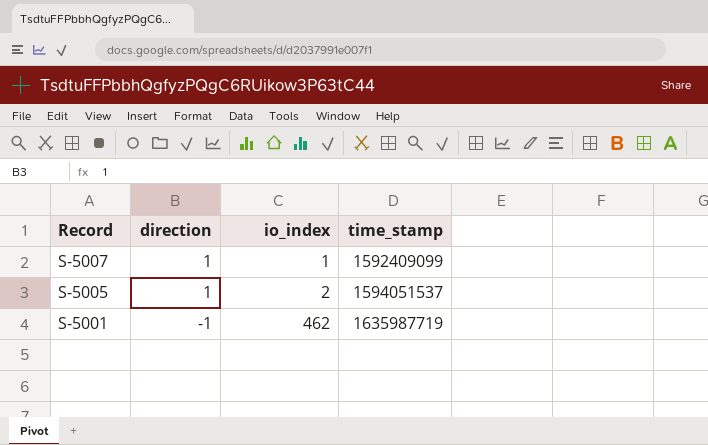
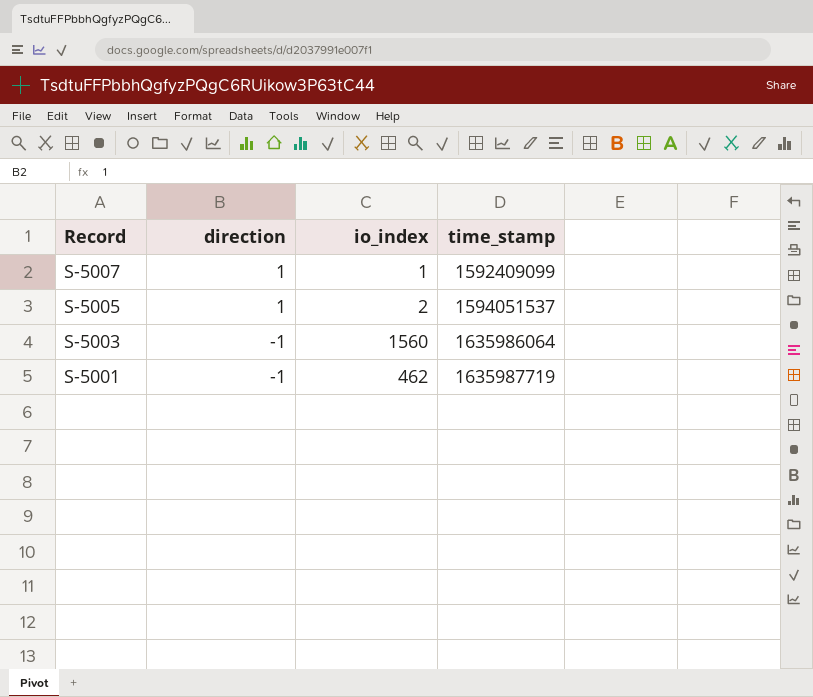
row S-5003: none -> -1 | 1560 | 1635986064

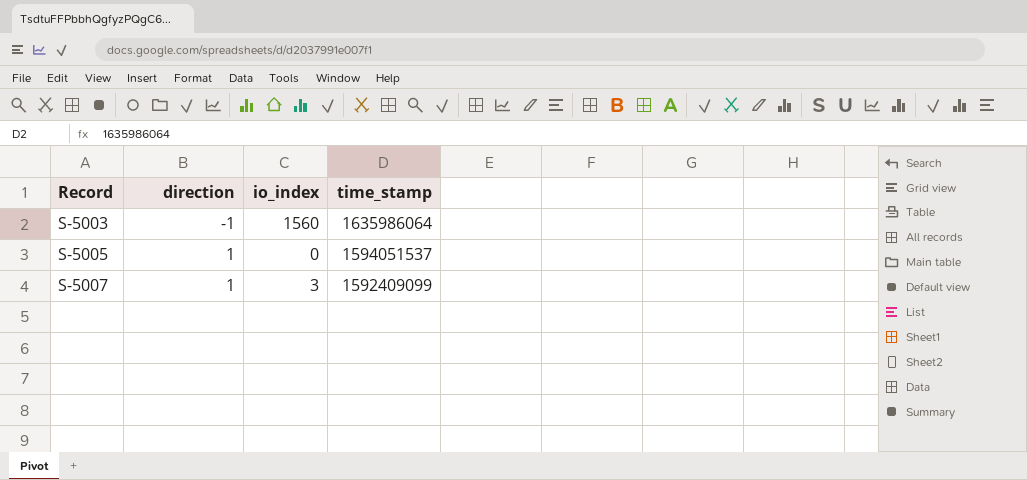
row order: Record descending -> Record ascending
row S-5001: -1 | 462 | 1635987719 -> none
S-5005 | io_index: 2 -> 0
S-5007 | io_index: 1 -> 3

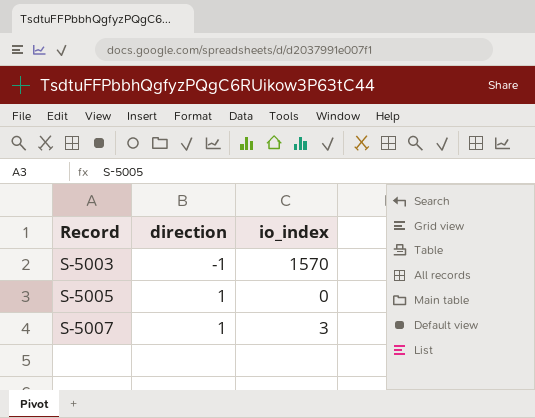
column time_stamp | position: 4 -> none
S-5003 | io_index: 1560 -> 1570

